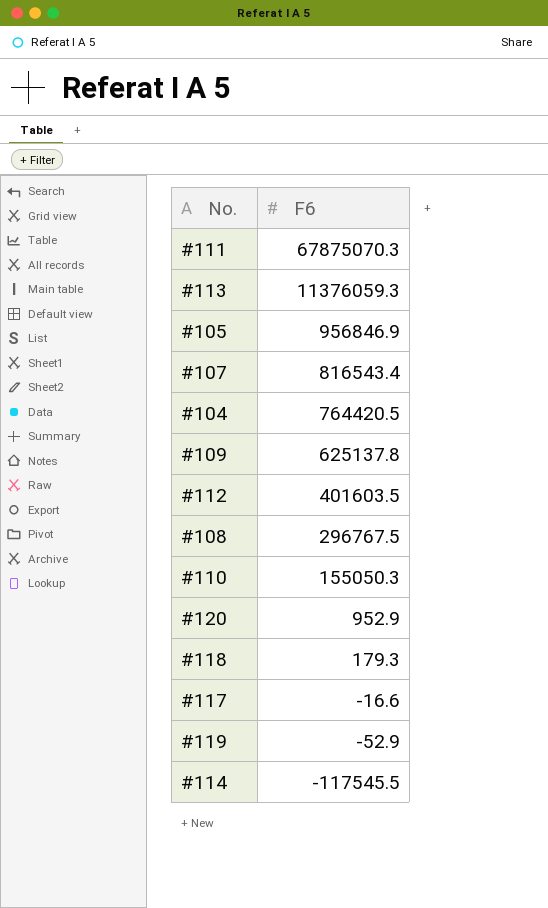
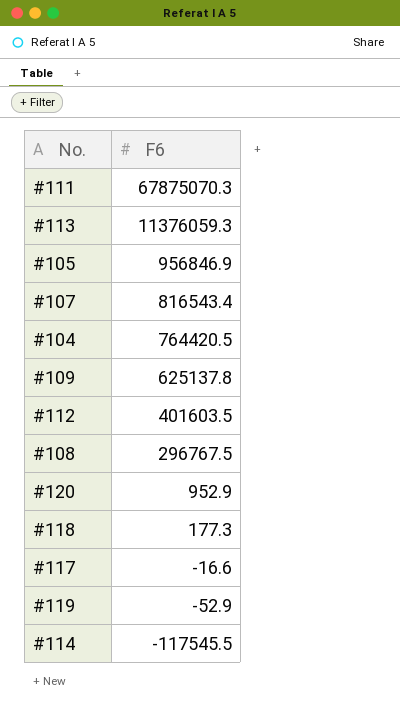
row #110: 155050.3 -> none
#118 | F6: 179.3 -> 177.3

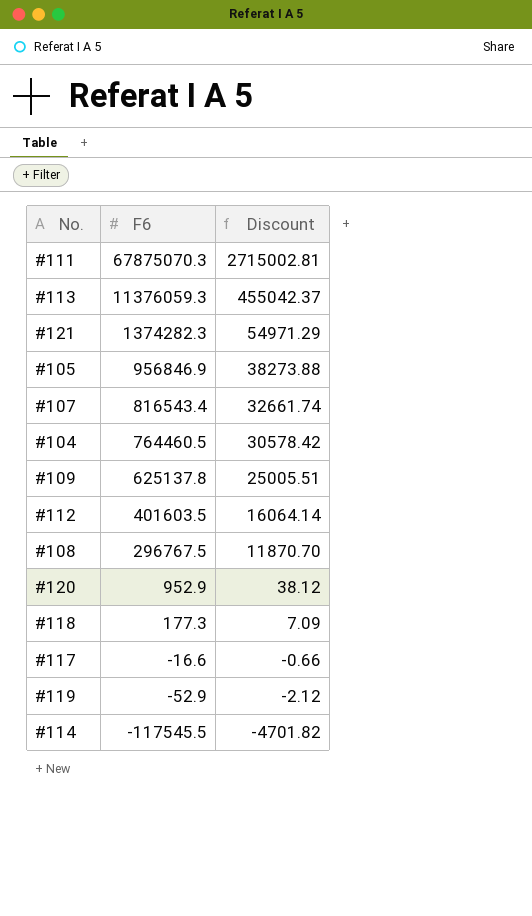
column Discount | formula: none -> [F6] * 0.04
row #121: none -> 1374282.3 | 54971.29
#104 | F6: 764420.5 -> 764460.5

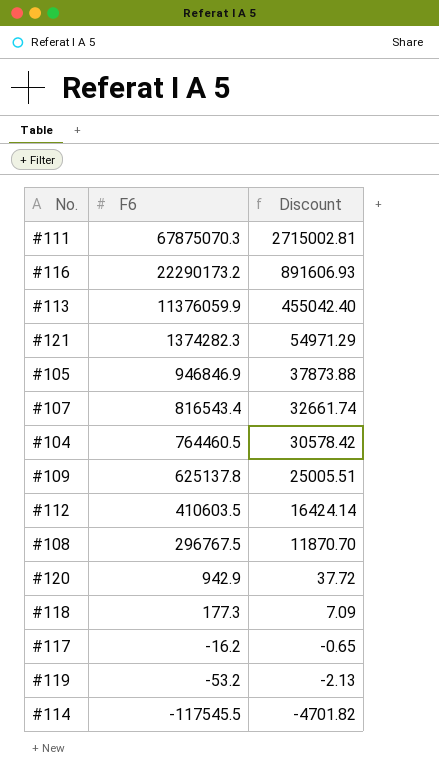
row #116: none -> 22290173.2 | 891606.93
#113 | F6: 11376059.3 -> 11376059.9
#113 | Discount: 455042.37 -> 455042.40
#105 | F6: 956846.9 -> 946846.9
#105 | Discount: 38273.88 -> 37873.88
#112 | F6: 401603.5 -> 410603.5
#112 | Discount: 16064.14 -> 16424.14
#120 | F6: 952.9 -> 942.9
#120 | Discount: 38.12 -> 37.72
#117 | F6: -16.6 -> -16.2
#117 | Discount: -0.66 -> -0.65
#119 | F6: -52.9 -> -53.2
#119 | Discount: -2.12 -> -2.13

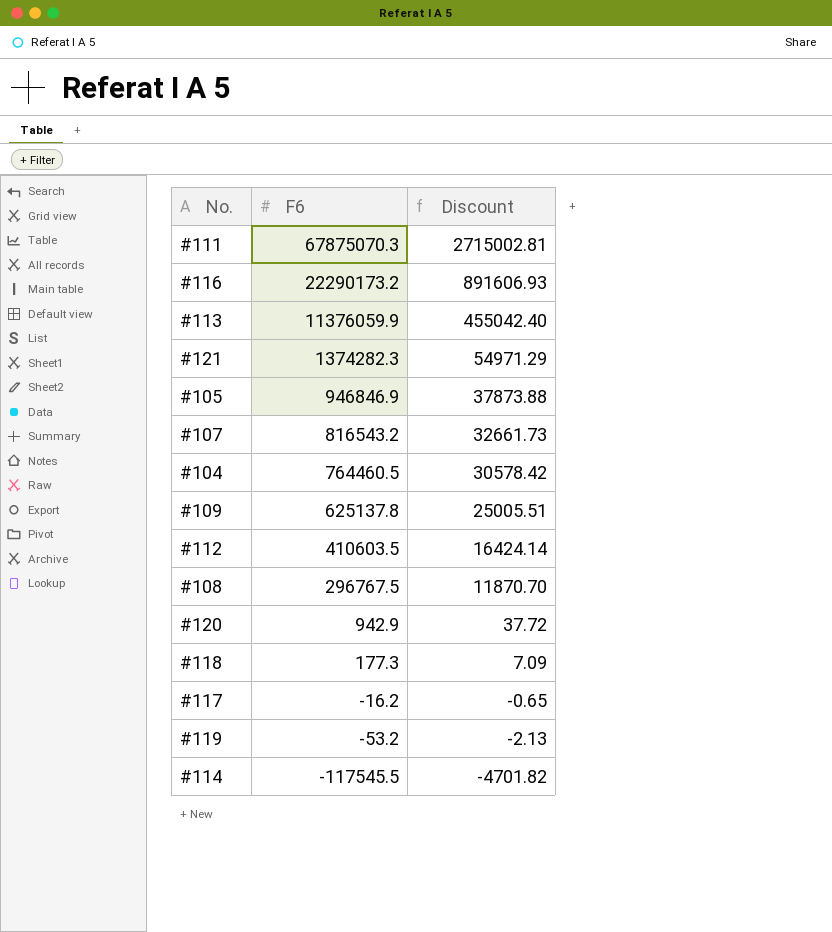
#107 | F6: 816543.4 -> 816543.2
#107 | Discount: 32661.74 -> 32661.73

